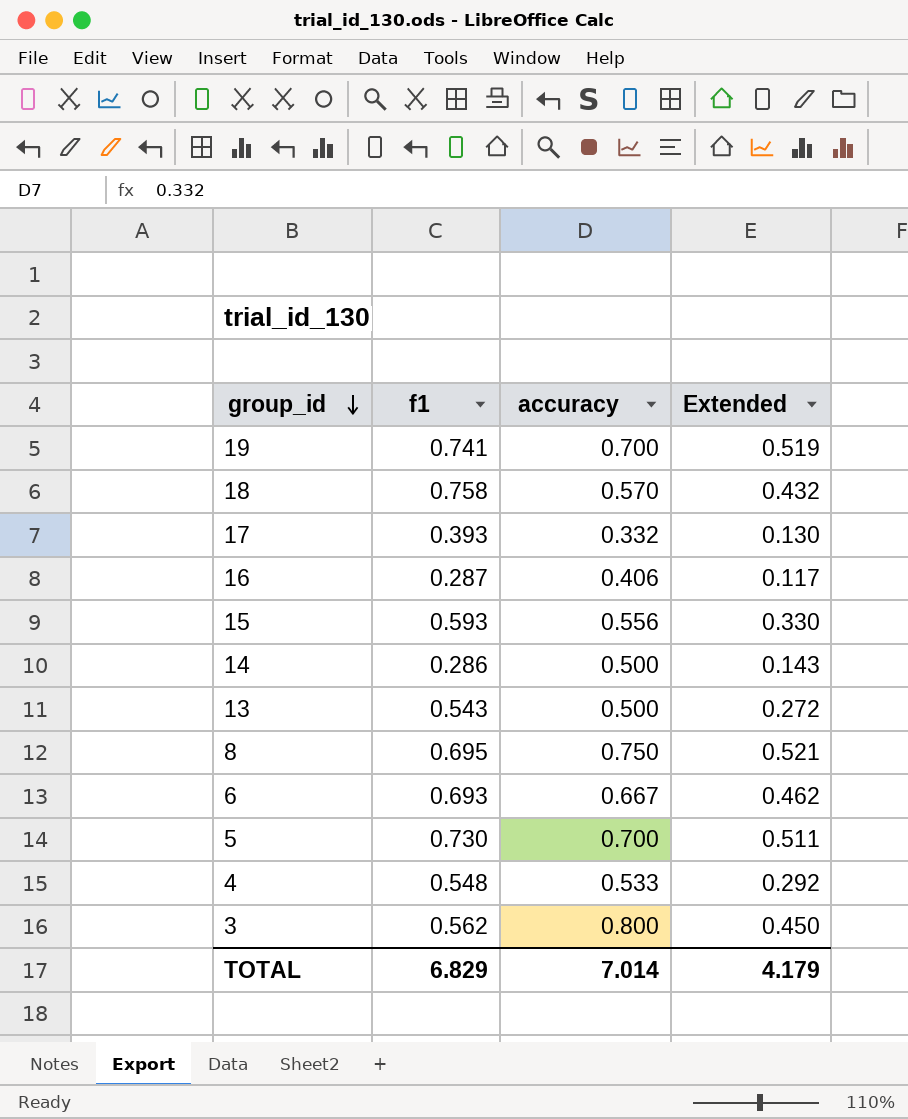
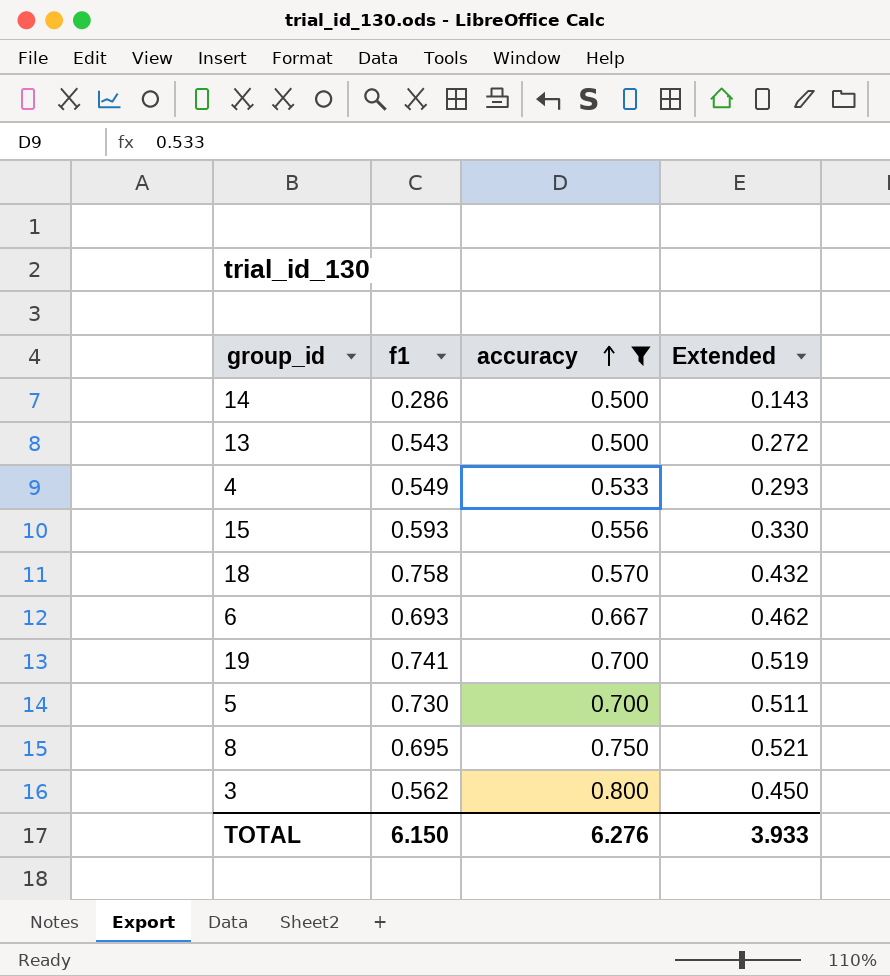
filter: none -> accuracy >= 0.500
row order: group_id descending -> accuracy ascending
4 | f1: 0.548 -> 0.549
4 | Extended: 0.292 -> 0.293
TOTAL | f1: 6.829 -> 6.150
TOTAL | accuracy: 7.014 -> 6.276
TOTAL | Extended: 4.179 -> 3.933

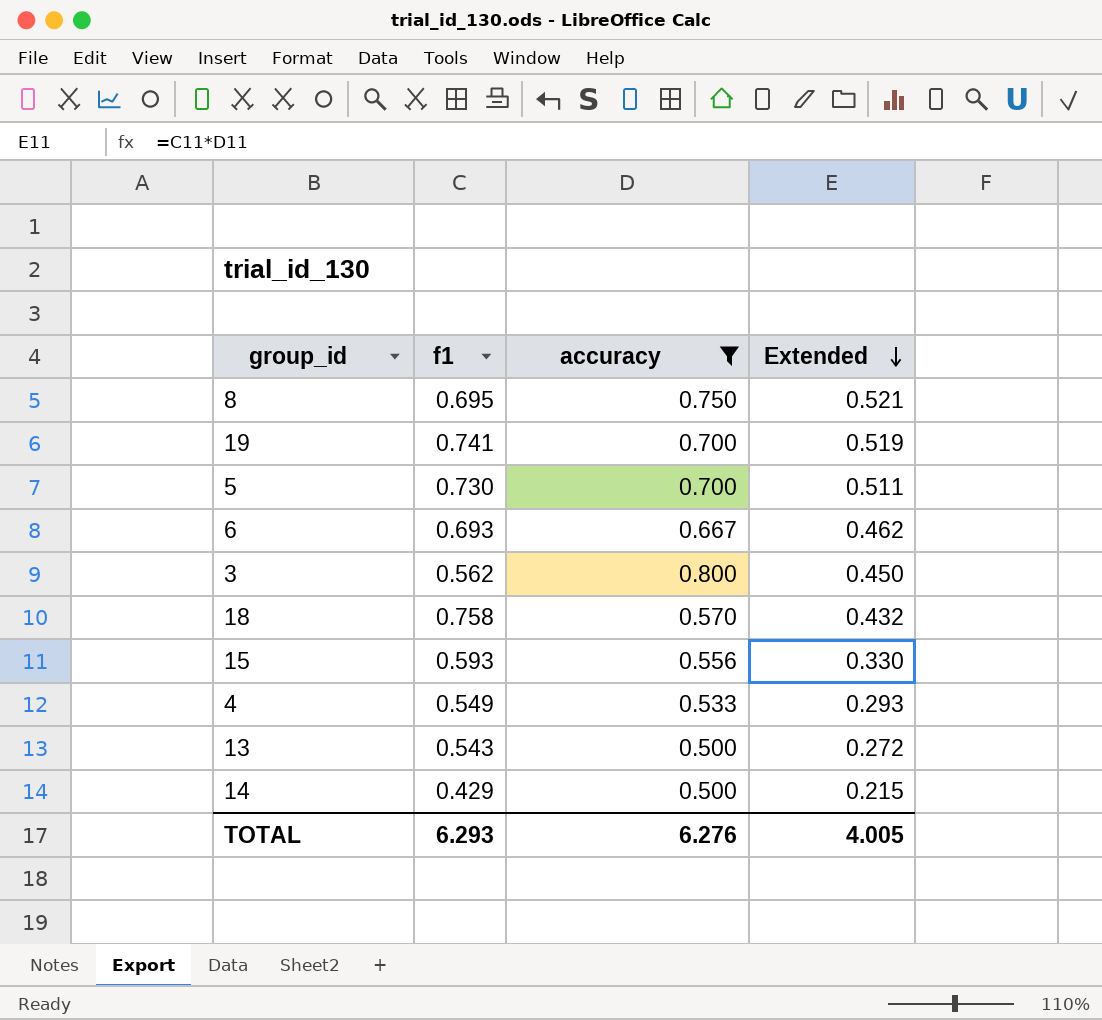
row order: accuracy ascending -> Extended descending
14 | f1: 0.286 -> 0.429
14 | Extended: 0.143 -> 0.215
TOTAL | f1: 6.150 -> 6.293
TOTAL | Extended: 3.933 -> 4.005

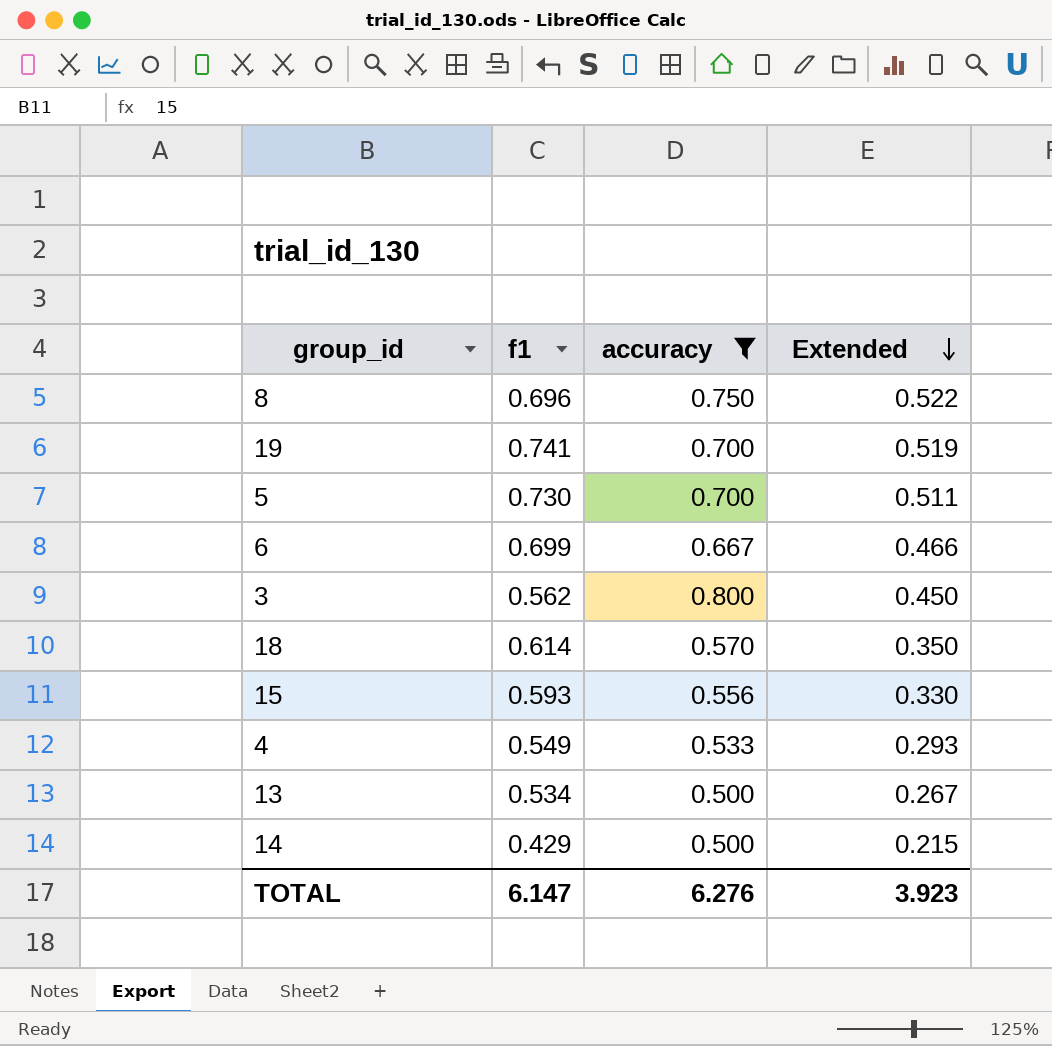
8 | f1: 0.695 -> 0.696
8 | Extended: 0.521 -> 0.522
6 | f1: 0.693 -> 0.699
6 | Extended: 0.462 -> 0.466
18 | f1: 0.758 -> 0.614
18 | Extended: 0.432 -> 0.350
13 | f1: 0.543 -> 0.534
13 | Extended: 0.272 -> 0.267
TOTAL | f1: 6.293 -> 6.147
TOTAL | Extended: 4.005 -> 3.923

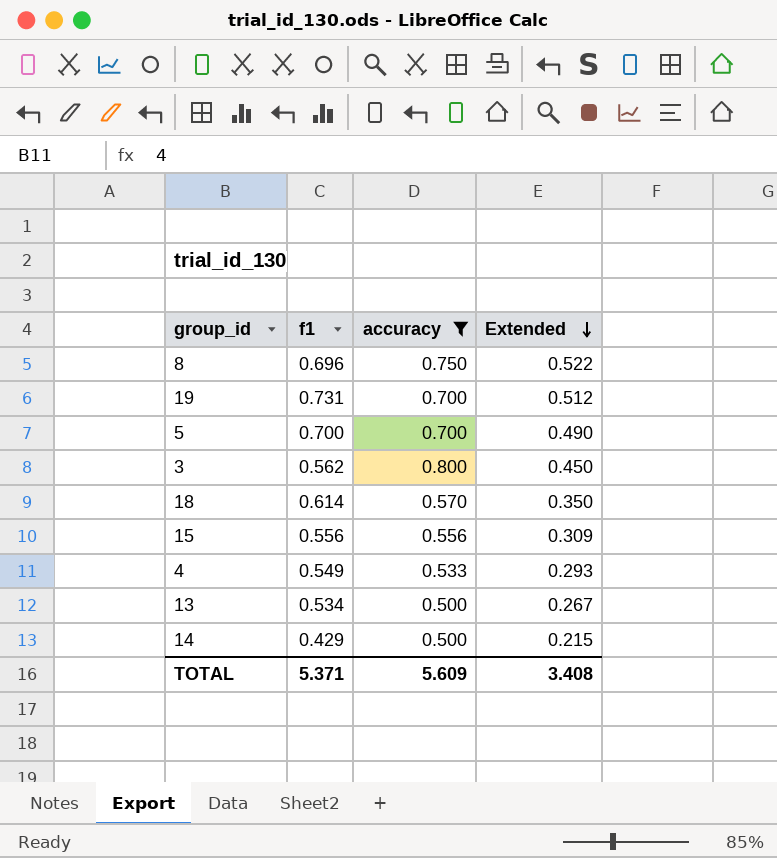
row 6: 0.699 | 0.667 | 0.466 -> none
19 | f1: 0.741 -> 0.731
19 | Extended: 0.519 -> 0.512
5 | f1: 0.730 -> 0.700
5 | Extended: 0.511 -> 0.490
15 | f1: 0.593 -> 0.556
15 | Extended: 0.330 -> 0.309
TOTAL | f1: 6.147 -> 5.371
TOTAL | accuracy: 6.276 -> 5.609
TOTAL | Extended: 3.923 -> 3.408

